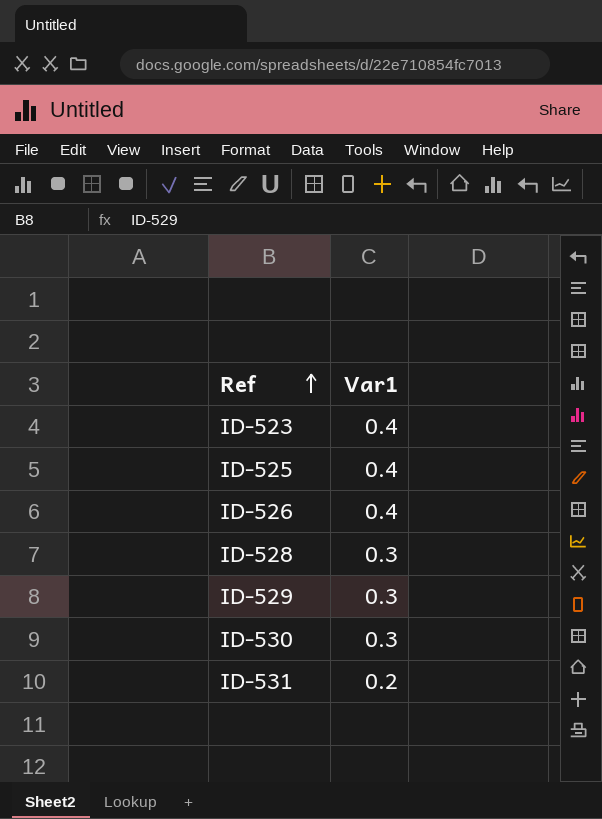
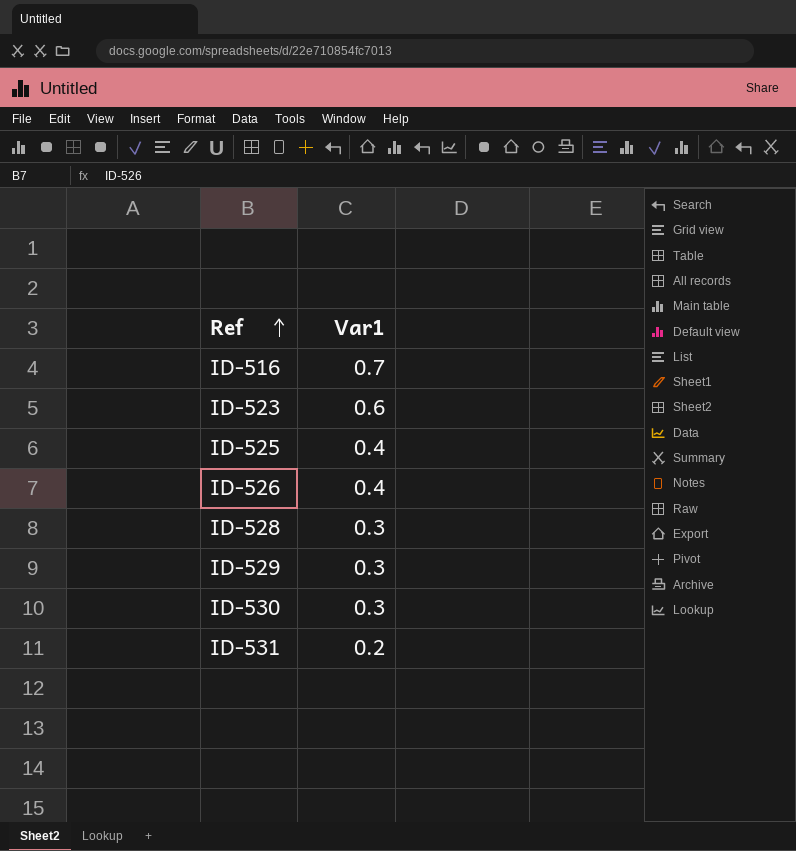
row ID-516: none -> 0.7
ID-523 | Var1: 0.4 -> 0.6

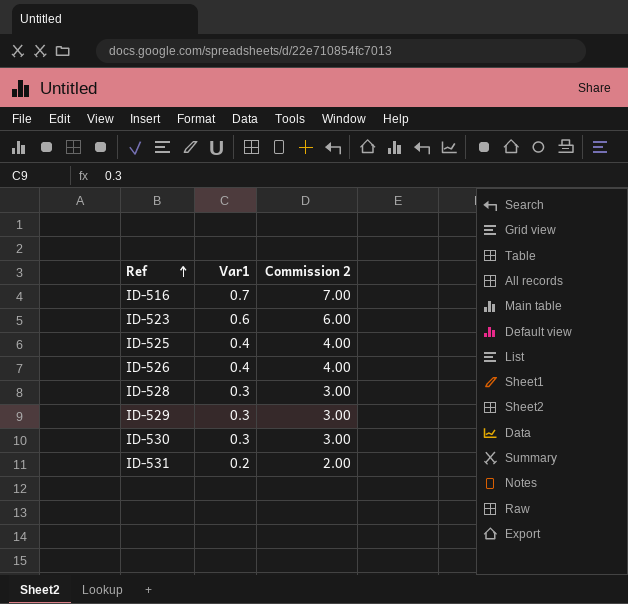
column Commission 2 | formula: none -> [Var1] * 10

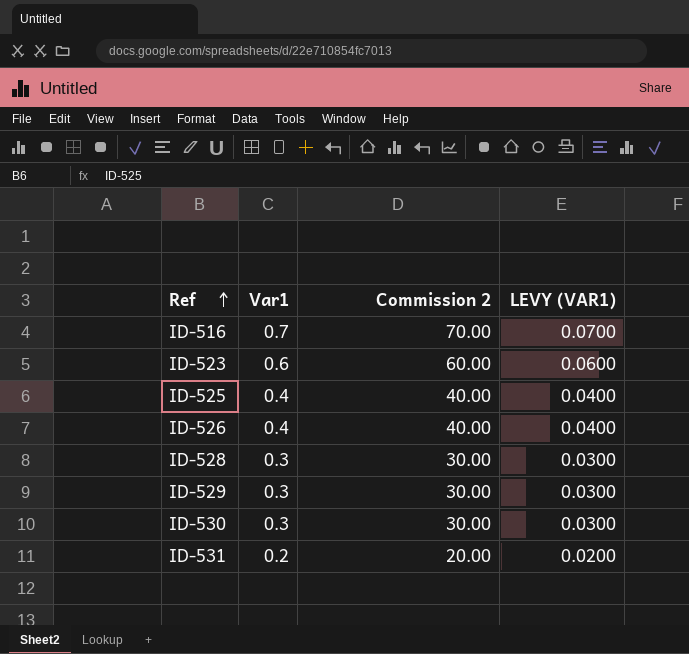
column Commission 2 | formula: [Var1] * 10 -> [Var1] * 100
column LEVY (VAR1) | formula: none -> [Var1] * 0.1

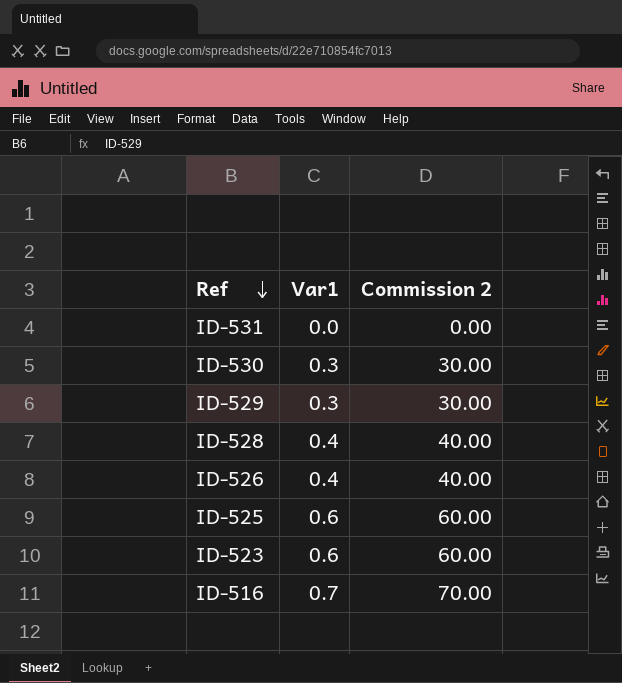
row order: Ref ascending -> Ref descending
column LEVY (VAR1) | formula: [Var1] * 0.1 -> none
ID-531 | Var1: 0.2 -> 0.0
ID-531 | Commission 2: 20.00 -> 0.00
ID-528 | Var1: 0.3 -> 0.4
ID-528 | Commission 2: 30.00 -> 40.00
ID-525 | Var1: 0.4 -> 0.6
ID-525 | Commission 2: 40.00 -> 60.00

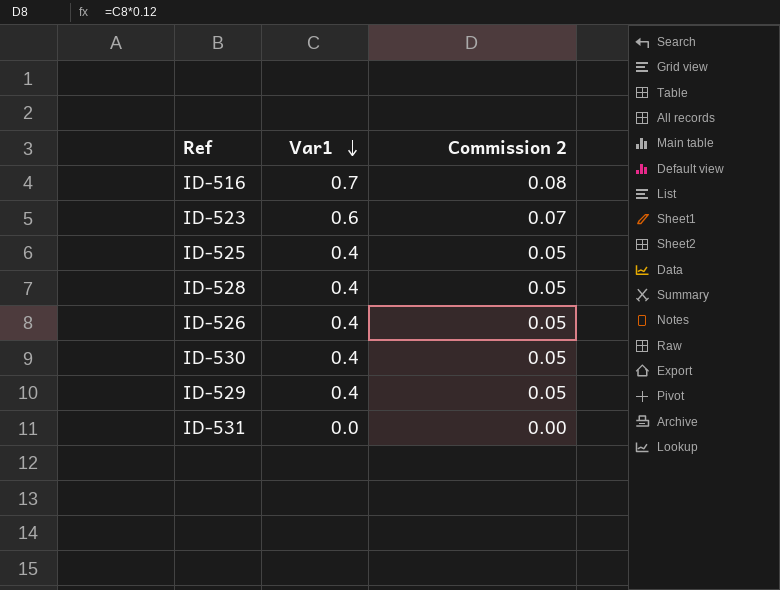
row order: Ref descending -> Var1 descending
column Commission 2 | formula: [Var1] * 100 -> [Var1] * 0.12
ID-525 | Var1: 0.6 -> 0.4
ID-530 | Var1: 0.3 -> 0.4
ID-529 | Var1: 0.3 -> 0.4

